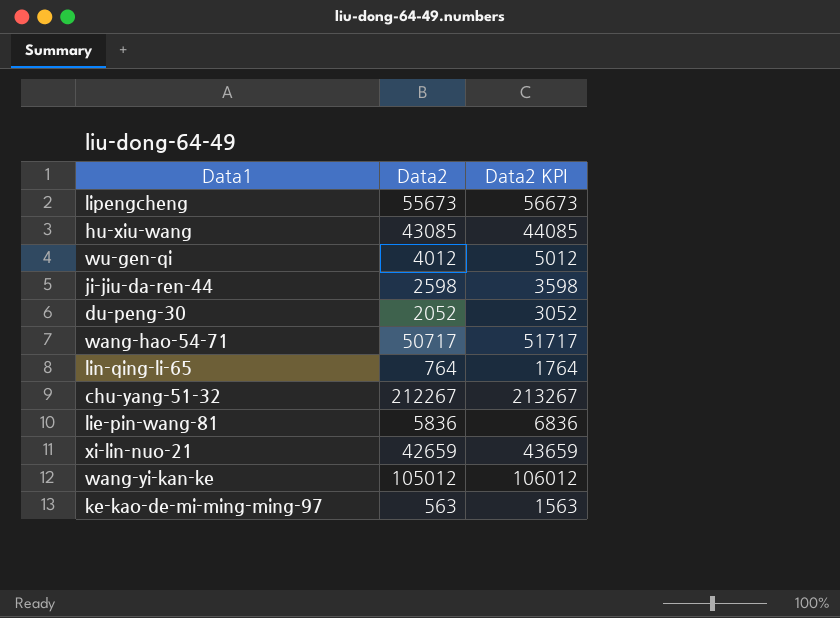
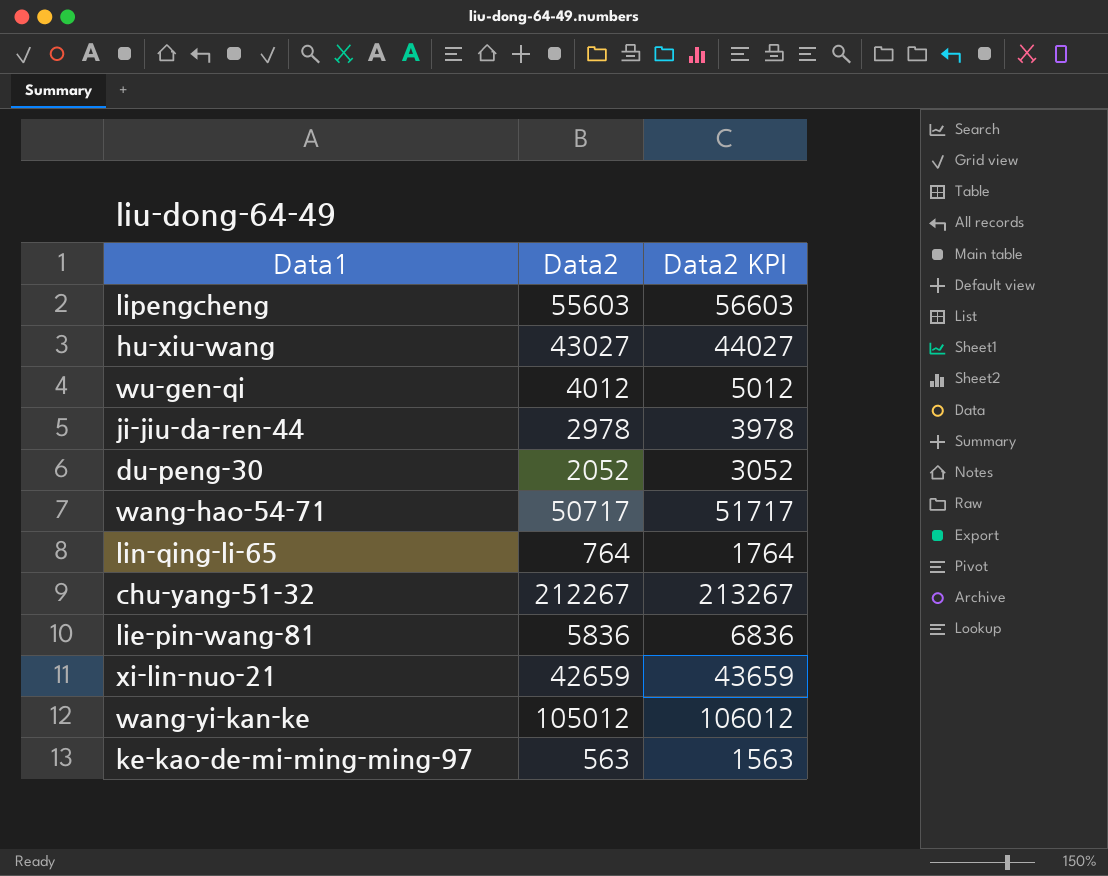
lipengcheng | Data2: 55673 -> 55603
lipengcheng | Data2 KPI: 56673 -> 56603
hu-xiu-wang | Data2: 43085 -> 43027
hu-xiu-wang | Data2 KPI: 44085 -> 44027
ji-jiu-da-ren-44 | Data2: 2598 -> 2978
ji-jiu-da-ren-44 | Data2 KPI: 3598 -> 3978

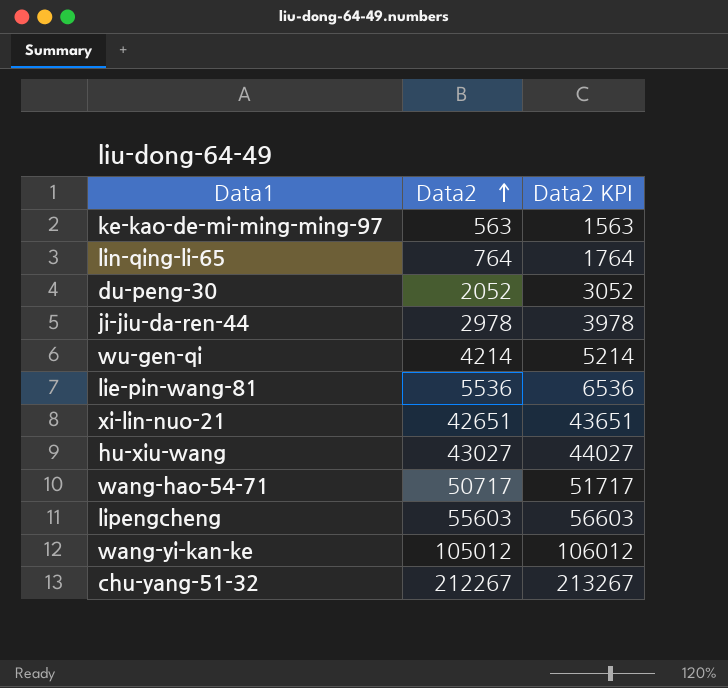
row order: none -> Data2 ascending
wu-gen-qi | Data2: 4012 -> 4214
wu-gen-qi | Data2 KPI: 5012 -> 5214
lie-pin-wang-81 | Data2: 5836 -> 5536
lie-pin-wang-81 | Data2 KPI: 6836 -> 6536
xi-lin-nuo-21 | Data2: 42659 -> 42651
xi-lin-nuo-21 | Data2 KPI: 43659 -> 43651

